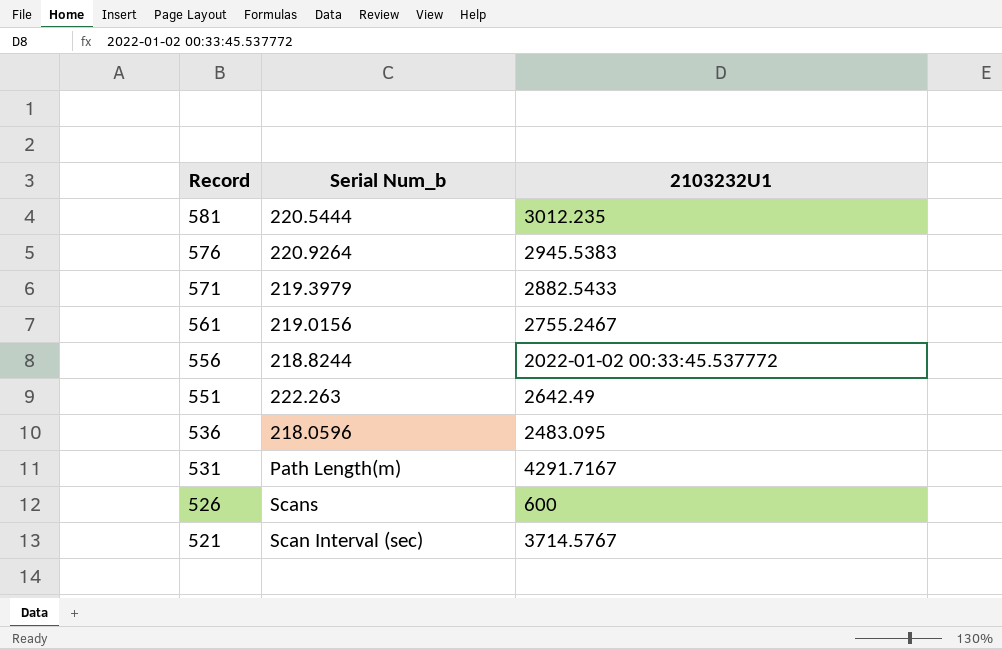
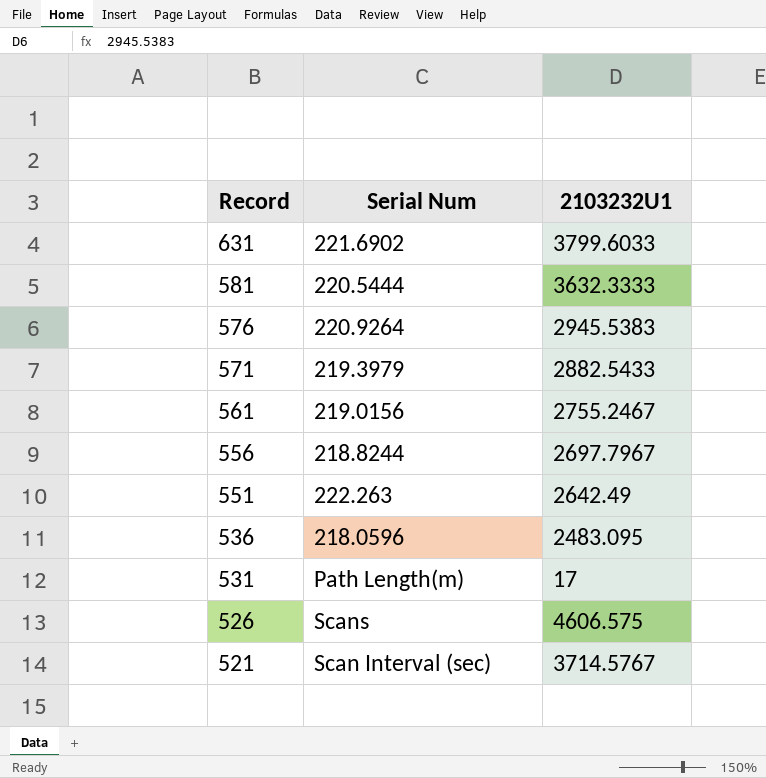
column name: Serial Num_b -> Serial Num
row 631: none -> 221.6902 | 3799.6033
581 | 2103232U1: 3012.235 -> 3632.3333
556 | 2103232U1: 2022-01-02 00:33:45.537772 -> 2697.7967
531 | 2103232U1: 4291.7167 -> 17
526 | 2103232U1: 600 -> 4606.575

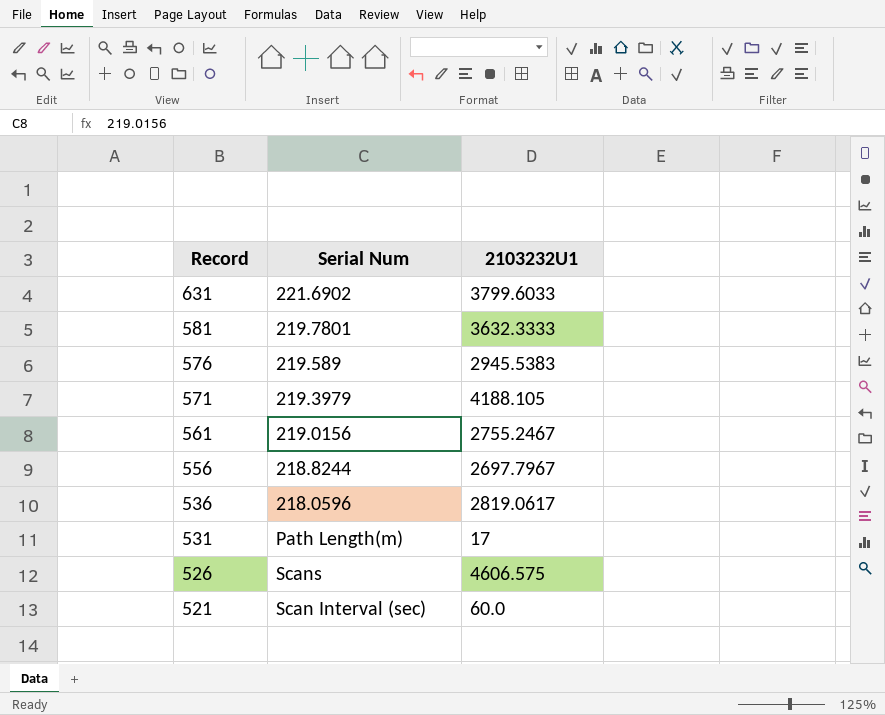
row 551: 222.263 | 2642.49 -> none
581 | Serial Num: 220.5444 -> 219.7801
576 | Serial Num: 220.9264 -> 219.589
571 | 2103232U1: 2882.5433 -> 4188.105
536 | 2103232U1: 2483.095 -> 2819.0617
521 | 2103232U1: 3714.5767 -> 60.0

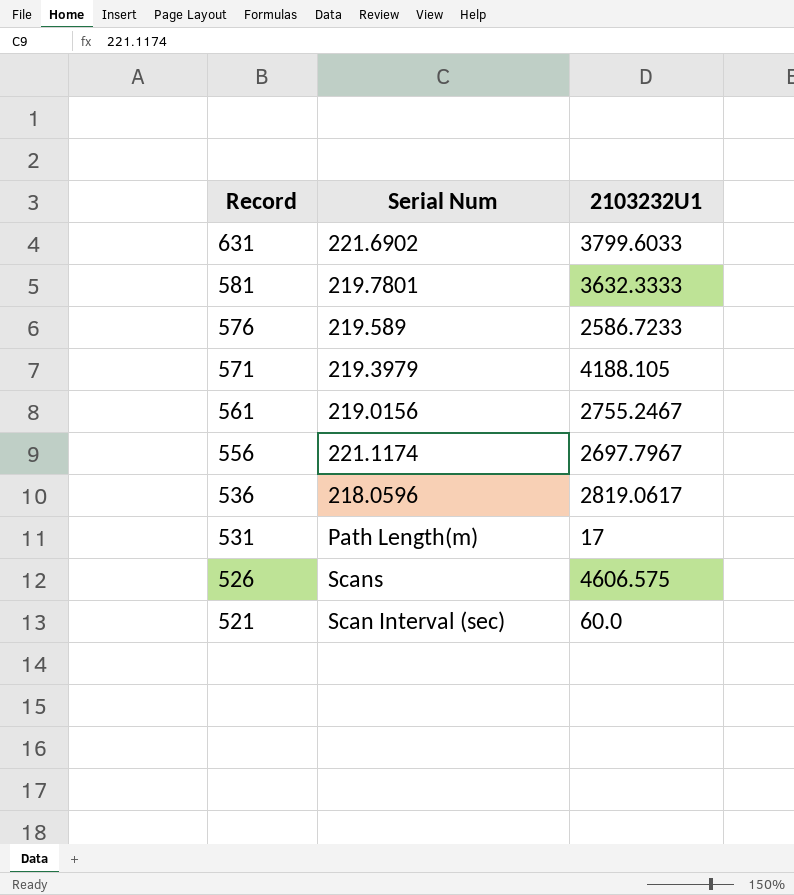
576 | 2103232U1: 2945.5383 -> 2586.7233
556 | Serial Num: 218.8244 -> 221.1174

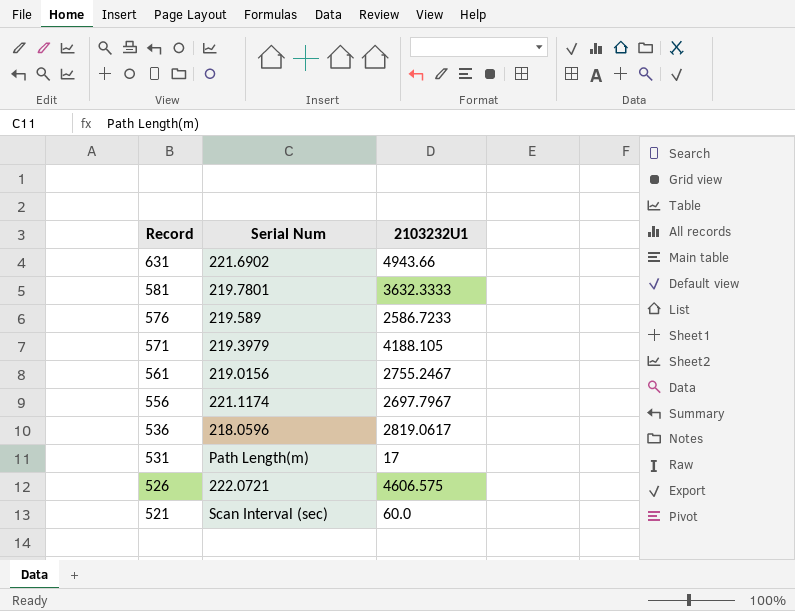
631 | 2103232U1: 3799.6033 -> 4943.66
526 | Serial Num: Scans -> 222.0721

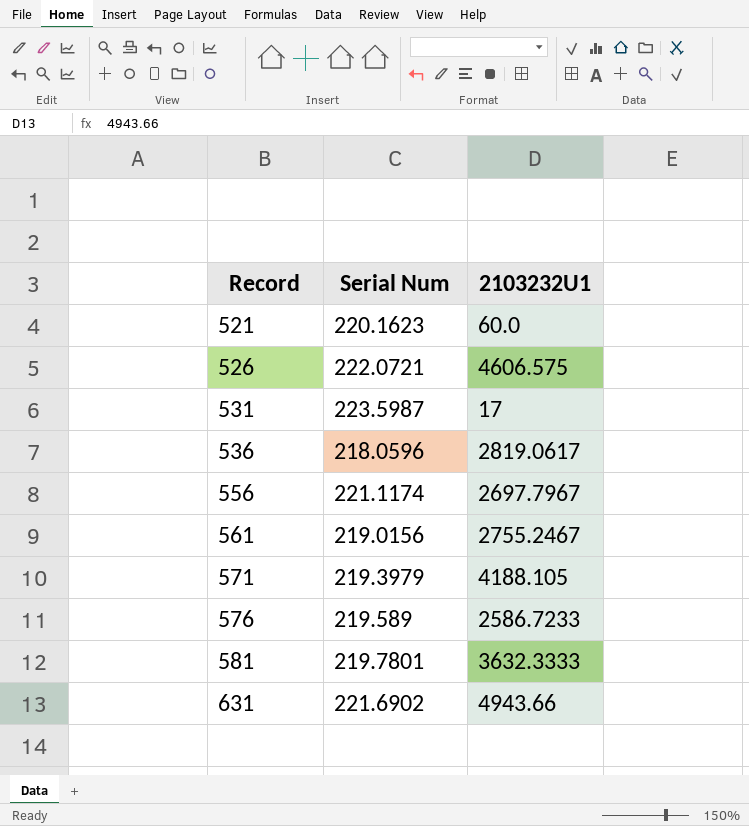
row order: Record descending -> Record ascending
521 | Serial Num: Scan Interval (sec) -> 220.1623
531 | Serial Num: Path Length(m) -> 223.5987

